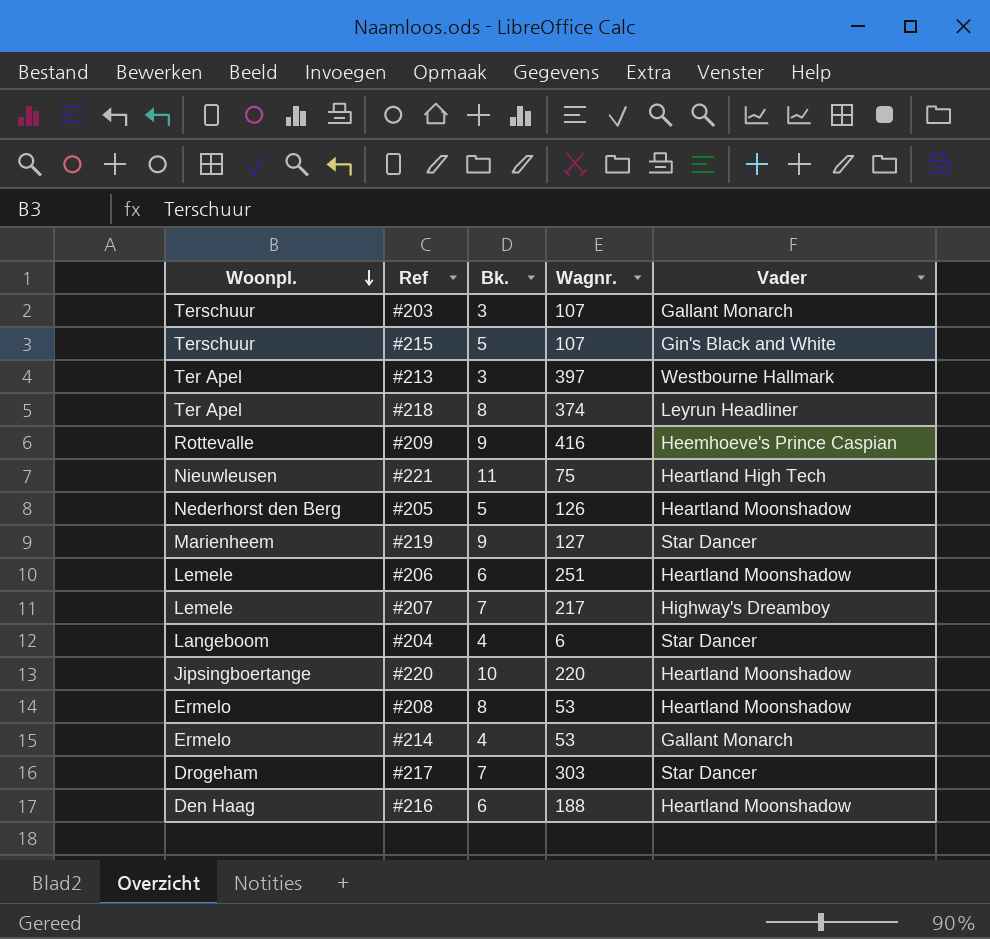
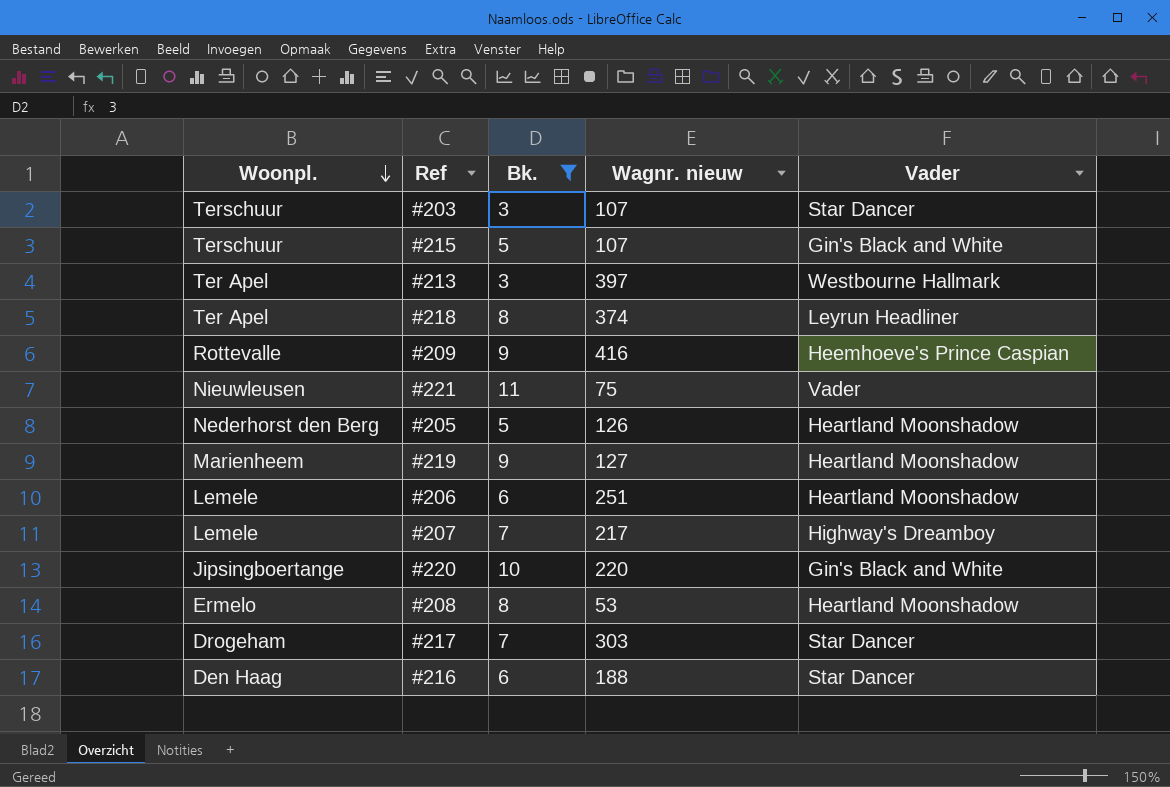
filter: none -> Bk. != 4
column name: Wagnr. -> Wagnr. nieuw
#203 | Vader: Gallant Monarch -> Star Dancer
#221 | Vader: Heartland High Tech -> Vader
#219 | Vader: Star Dancer -> Heartland Moonshadow
#220 | Vader: Heartland Moonshadow -> Gin's Black and White
#216 | Vader: Heartland Moonshadow -> Star Dancer

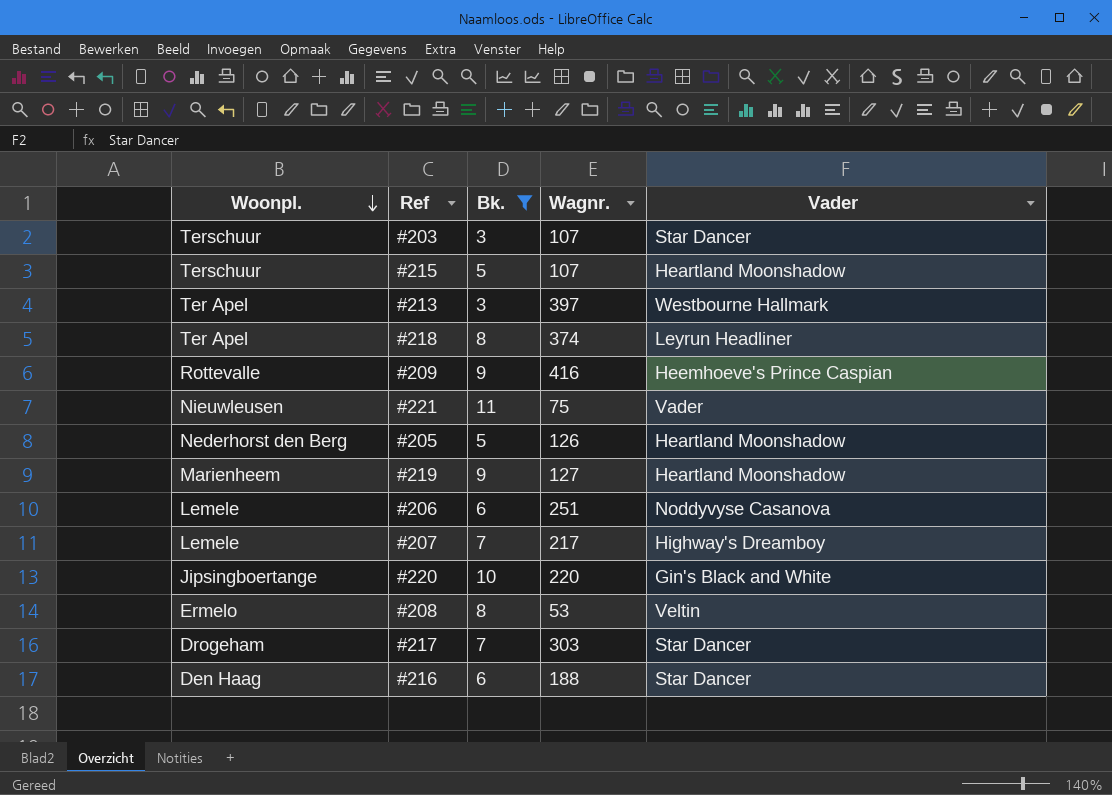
column name: Wagnr. nieuw -> Wagnr.
#215 | Vader: Gin's Black and White -> Heartland Moonshadow
#206 | Vader: Heartland Moonshadow -> Noddyvyse Casanova
#208 | Vader: Heartland Moonshadow -> Veltin

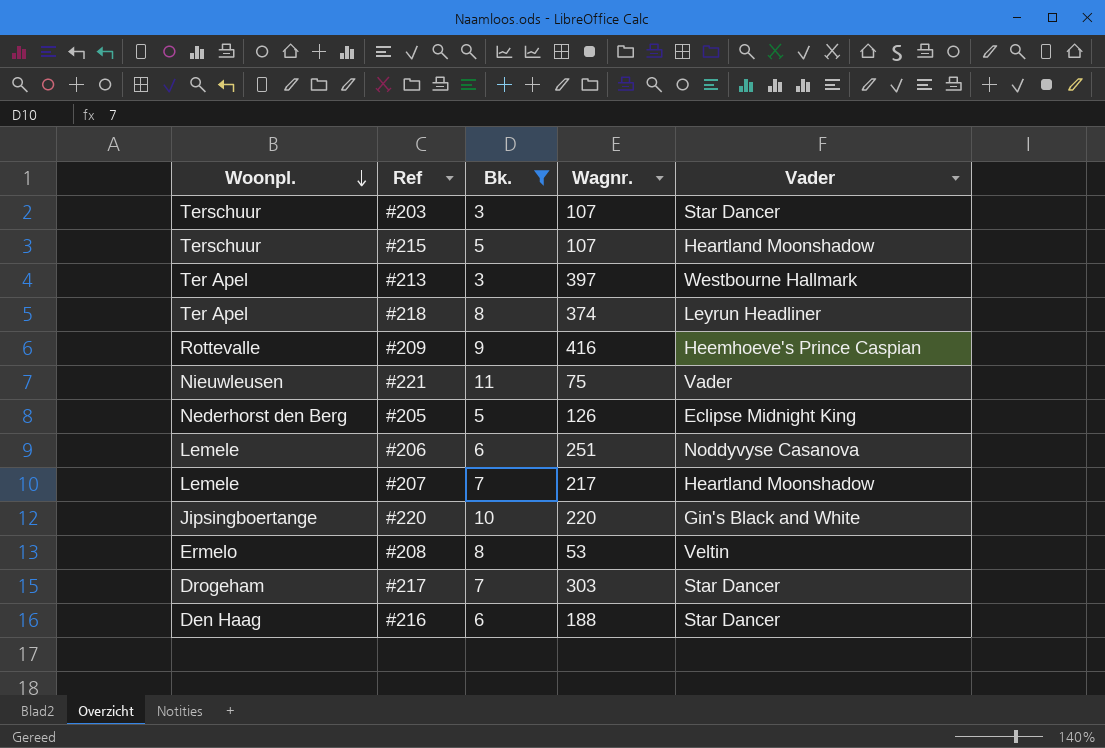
row #219: Marienheem | 9 | 127 | Heartland Moonshadow -> none
#205 | Vader: Heartland Moonshadow -> Eclipse Midnight King
#207 | Vader: Highway's Dreamboy -> Heartland Moonshadow

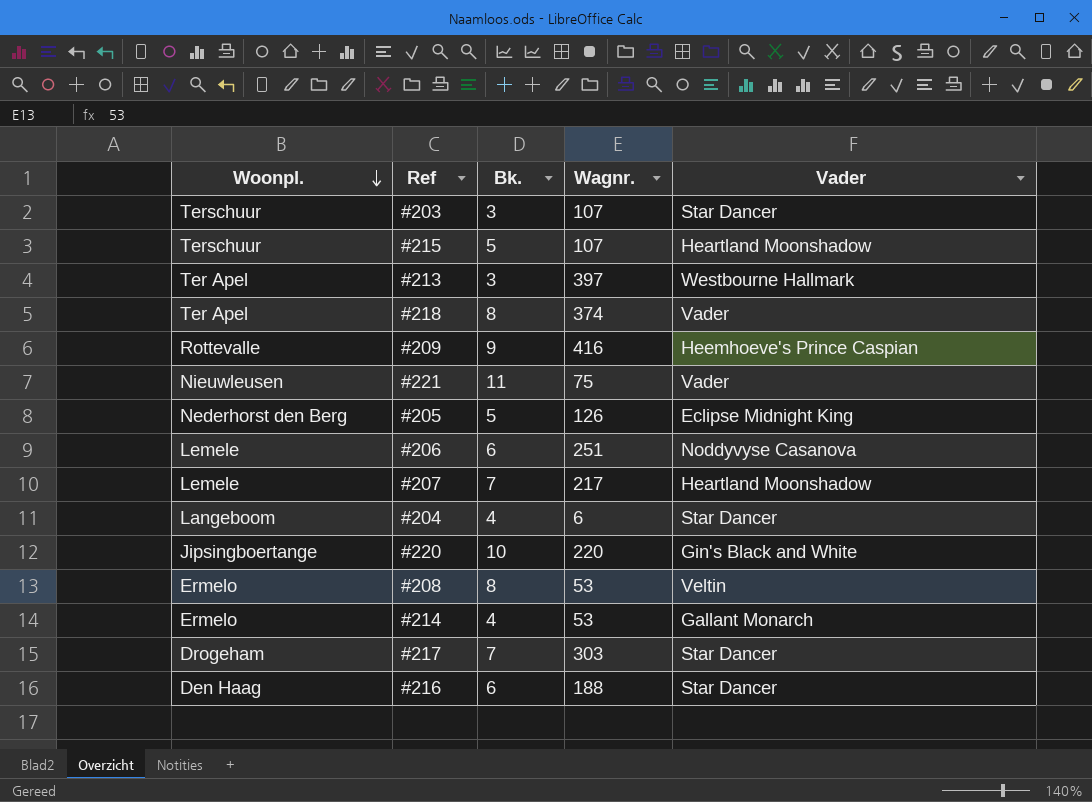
filter: Bk. != 4 -> none
#218 | Vader: Leyrun Headliner -> Vader

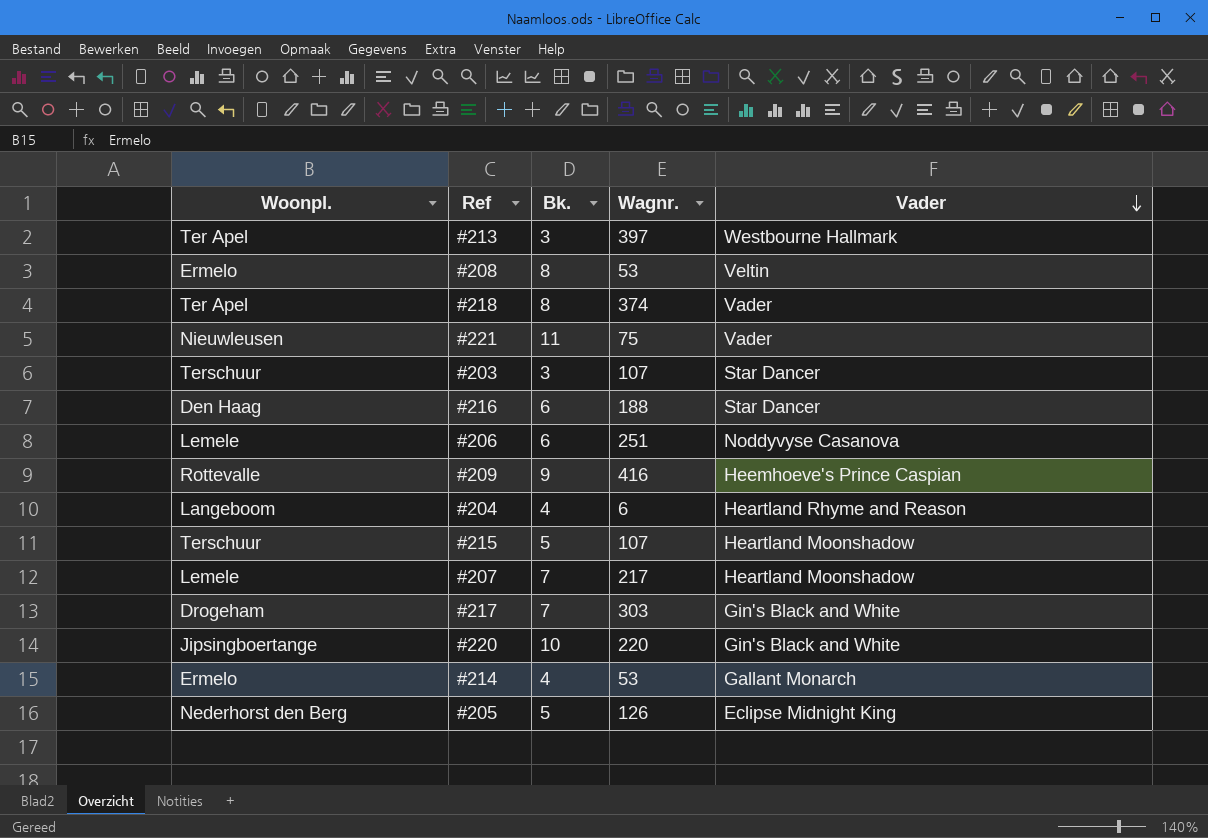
row order: Woonpl. descending -> Vader descending
#204 | Vader: Star Dancer -> Heartland Rhyme and Reason
#217 | Vader: Star Dancer -> Gin's Black and White

